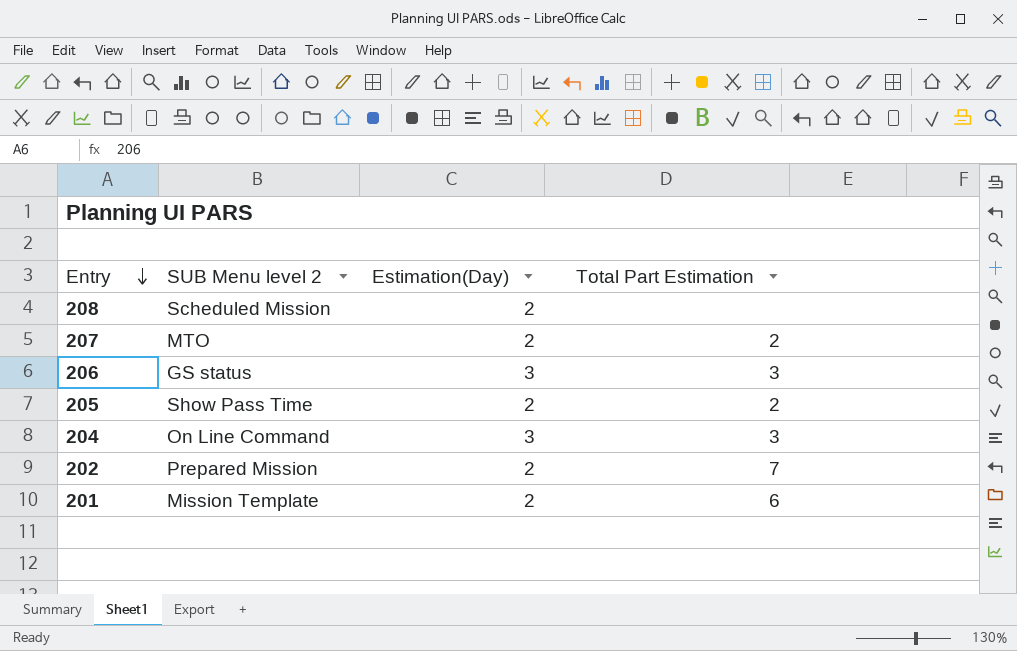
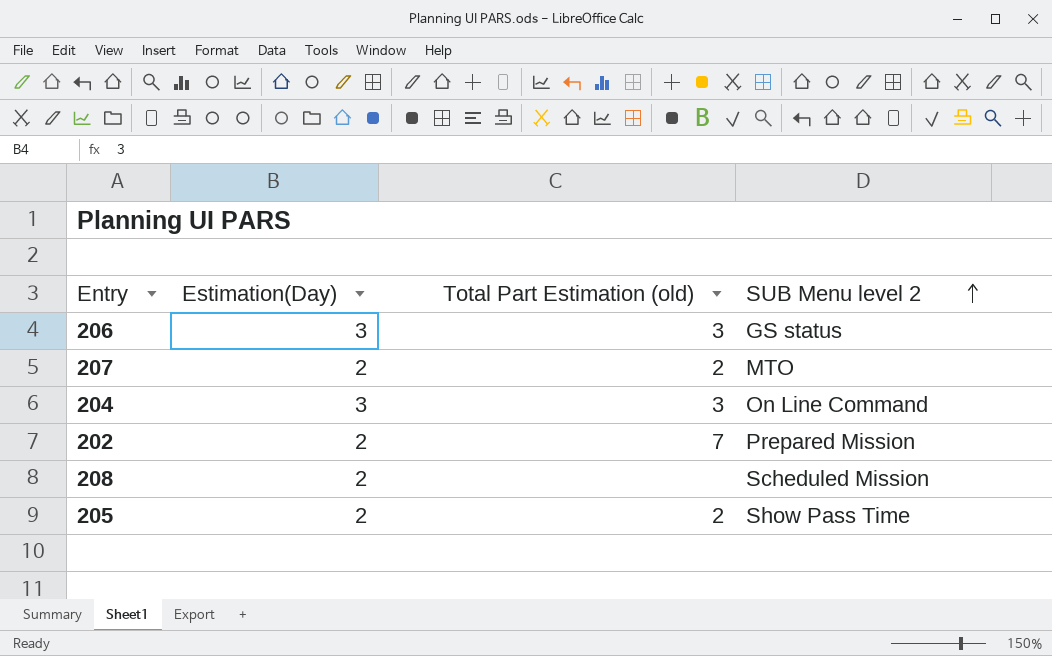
row order: Entry descending -> SUB Menu level 2 ascending
column name: Total Part Estimation -> Total Part Estimation (old)
column SUB Menu level 2 | position: 2 -> 4
row 201: Mission Template | 2 | 6 -> none

